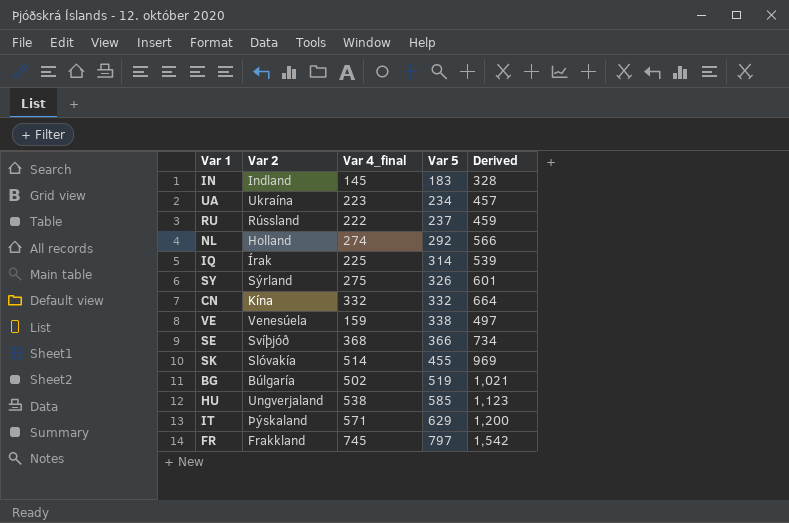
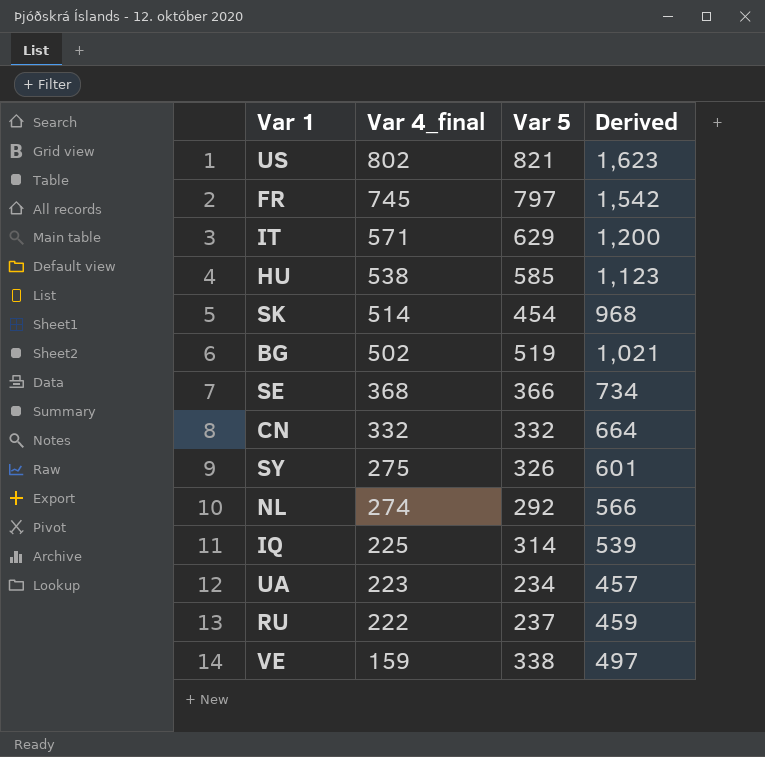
row order: Var 5 ascending -> Var 4_final descending
column Var 2 | position: 2 -> none
row IN: Indland | 145 | 183 | 328 -> none
row US: none -> 802 | 821 | 1,623
SK | Var 5: 455 -> 454
SK | Derived: 969 -> 968

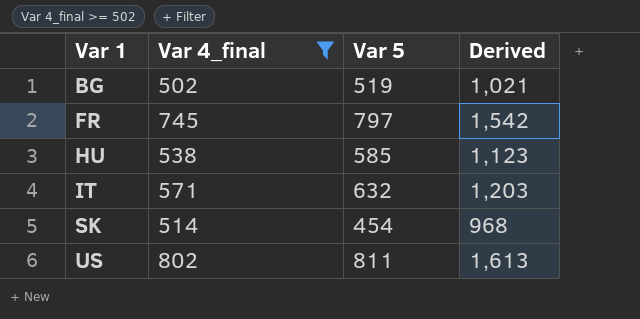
filter: none -> Var 4_final >= 502
row order: Var 4_final descending -> Var 1 ascending
IT | Var 5: 629 -> 632
IT | Derived: 1,200 -> 1,203
US | Var 5: 821 -> 811
US | Derived: 1,623 -> 1,613

